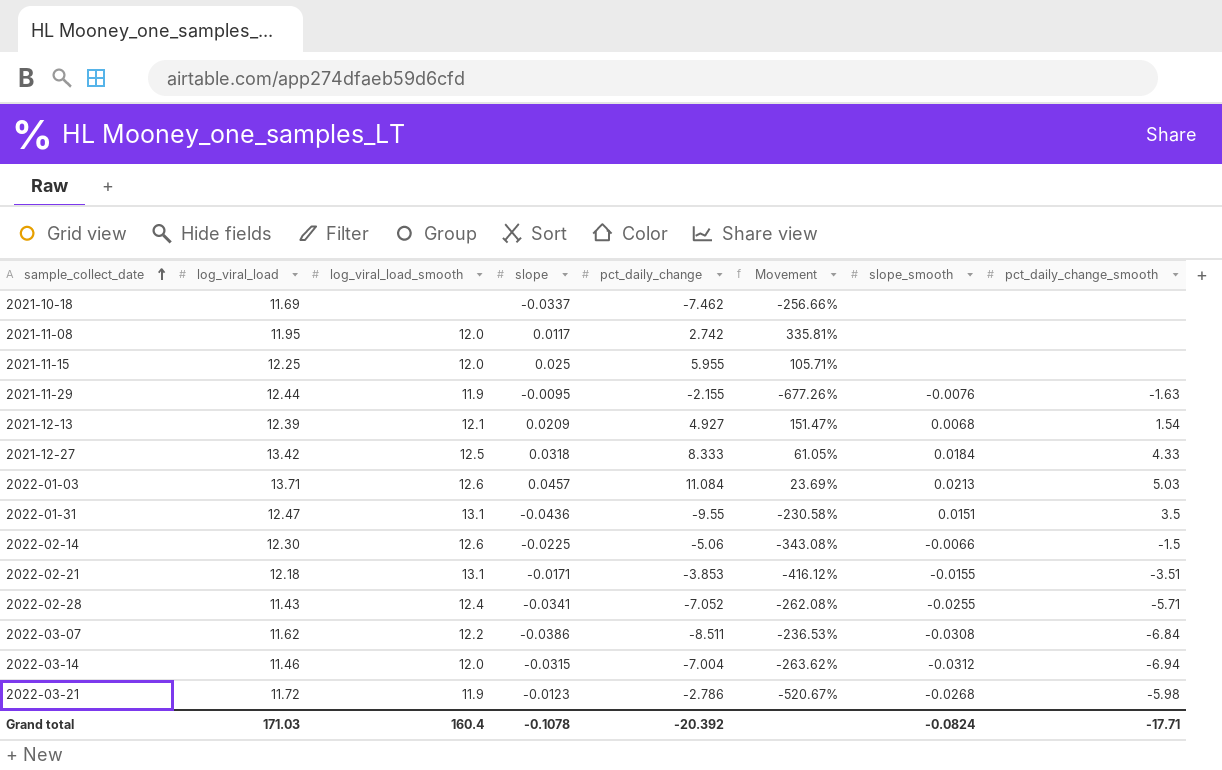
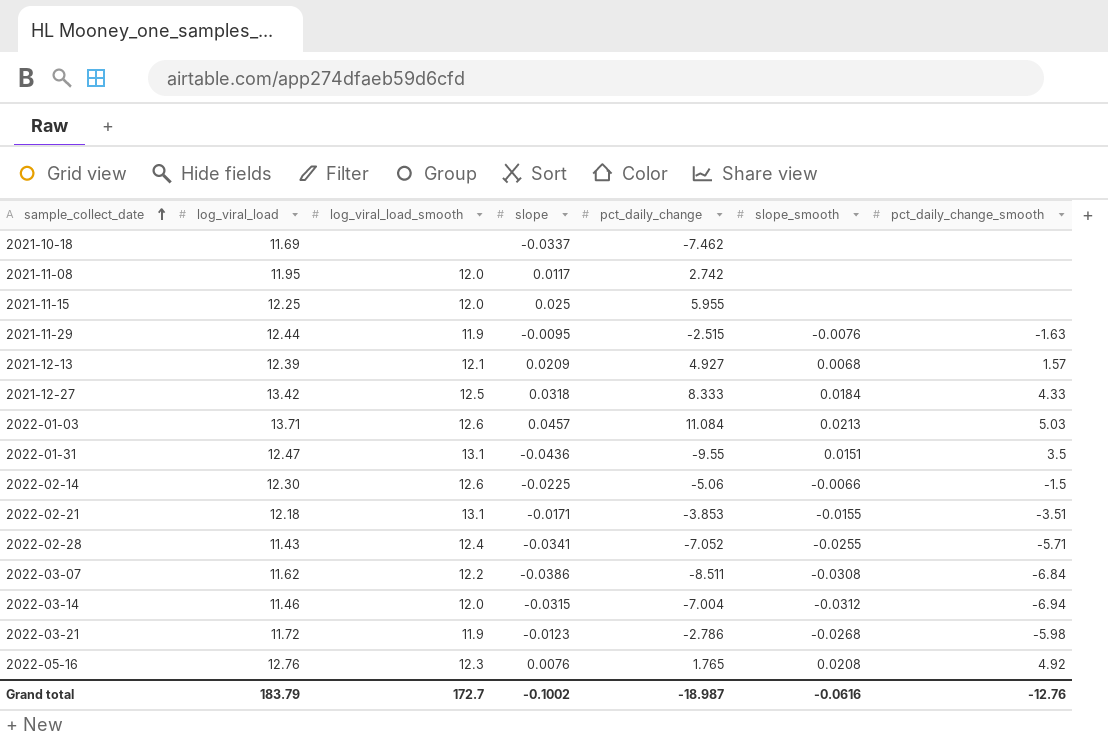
column Movement | formula: ([log_viral_load] - [pct_daily_change]) / [pct_daily_change] -> none
2021-11-29 | pct_daily_change: -2.155 -> -2.515
2021-12-13 | pct_daily_change_smooth: 1.54 -> 1.57
row 2022-05-16: none -> 12.76 | 12.3 | 0.0076 | 1.765 | 0.0208 | 4.92
Grand total | log_viral_load: 171.03 -> 183.79
Grand total | log_viral_load_smooth: 160.4 -> 172.7
Grand total | slope: -0.1078 -> -0.1002
Grand total | pct_daily_change: -20.392 -> -18.987
Grand total | slope_smooth: -0.0824 -> -0.0616
Grand total | pct_daily_change_smooth: -17.71 -> -12.76

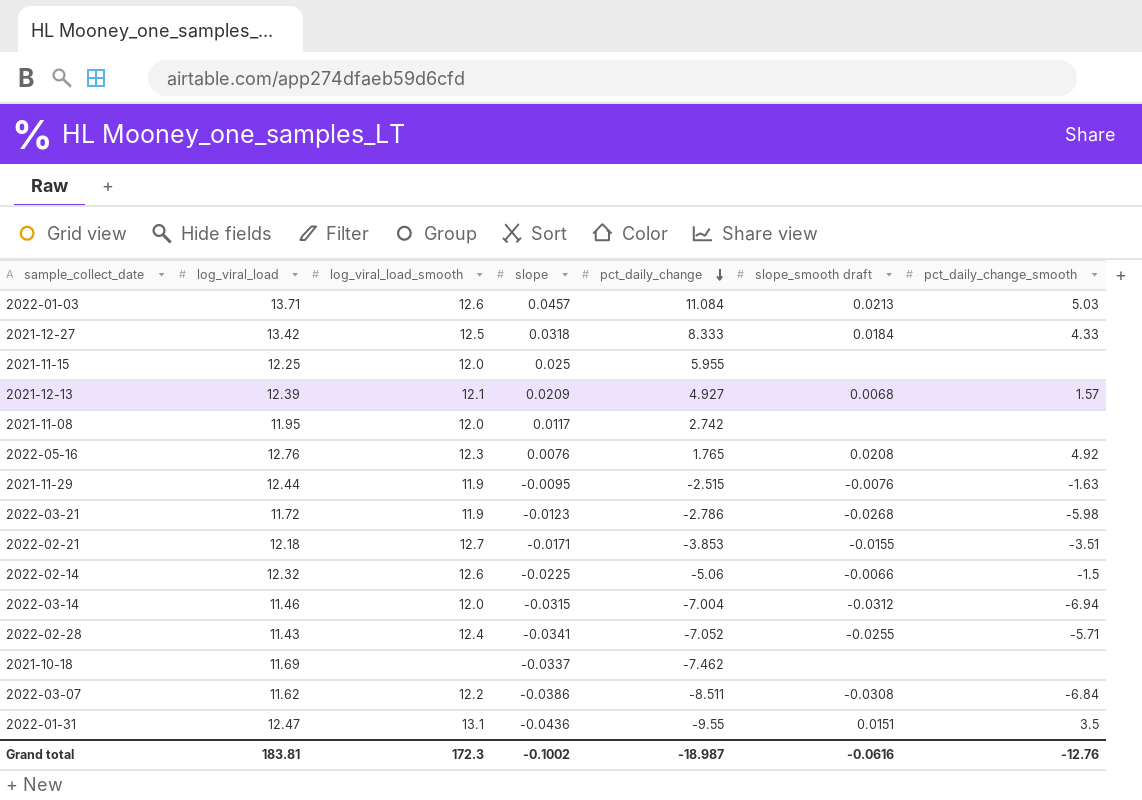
row order: sample_collect_date ascending -> pct_daily_change descending
column name: slope_smooth -> slope_smooth draft
2022-02-21 | log_viral_load_smooth: 13.1 -> 12.7
2022-02-14 | log_viral_load: 12.30 -> 12.32
Grand total | log_viral_load: 183.79 -> 183.81
Grand total | log_viral_load_smooth: 172.7 -> 172.3

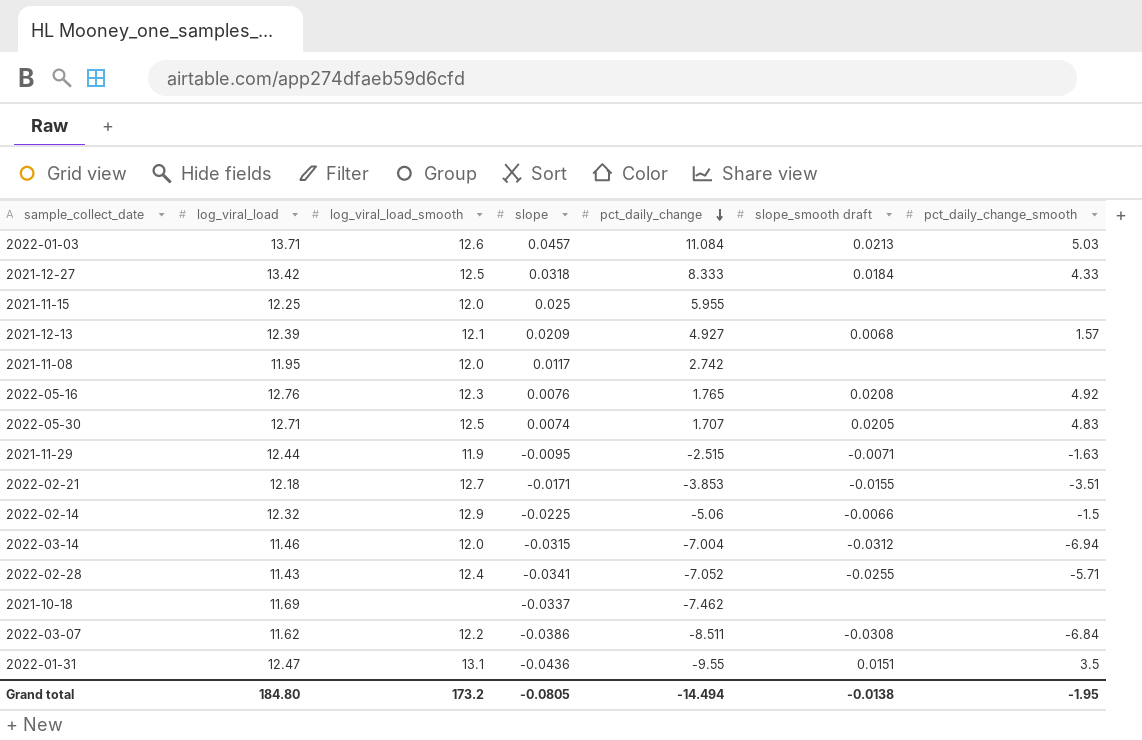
row 2022-03-21: 11.72 | 11.9 | -0.0123 | -2.786 | -0.0268 | -5.98 -> none
row 2022-05-30: none -> 12.71 | 12.5 | 0.0074 | 1.707 | 0.0205 | 4.83
2021-11-29 | slope_smooth draft: -0.0076 -> -0.0071
2022-02-14 | log_viral_load_smooth: 12.6 -> 12.9
Grand total | log_viral_load: 183.81 -> 184.80
Grand total | log_viral_load_smooth: 172.3 -> 173.2
Grand total | slope: -0.1002 -> -0.0805
Grand total | pct_daily_change: -18.987 -> -14.494
Grand total | slope_smooth draft: -0.0616 -> -0.0138
Grand total | pct_daily_change_smooth: -12.76 -> -1.95

